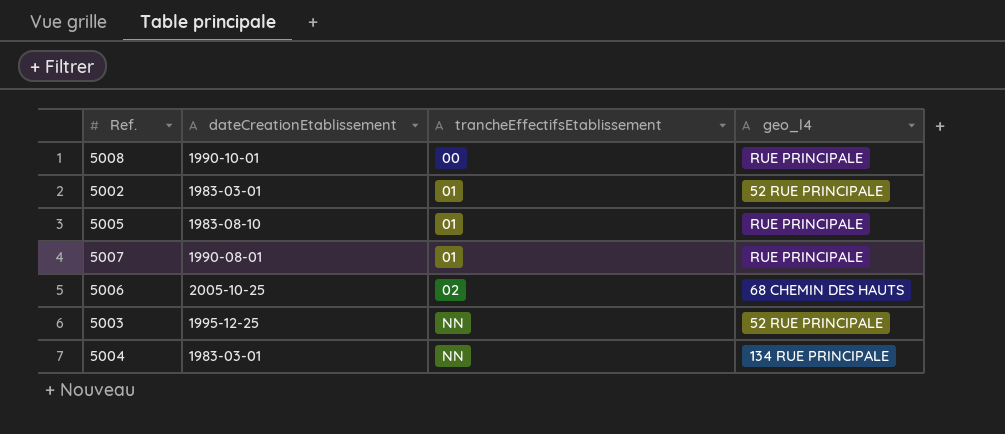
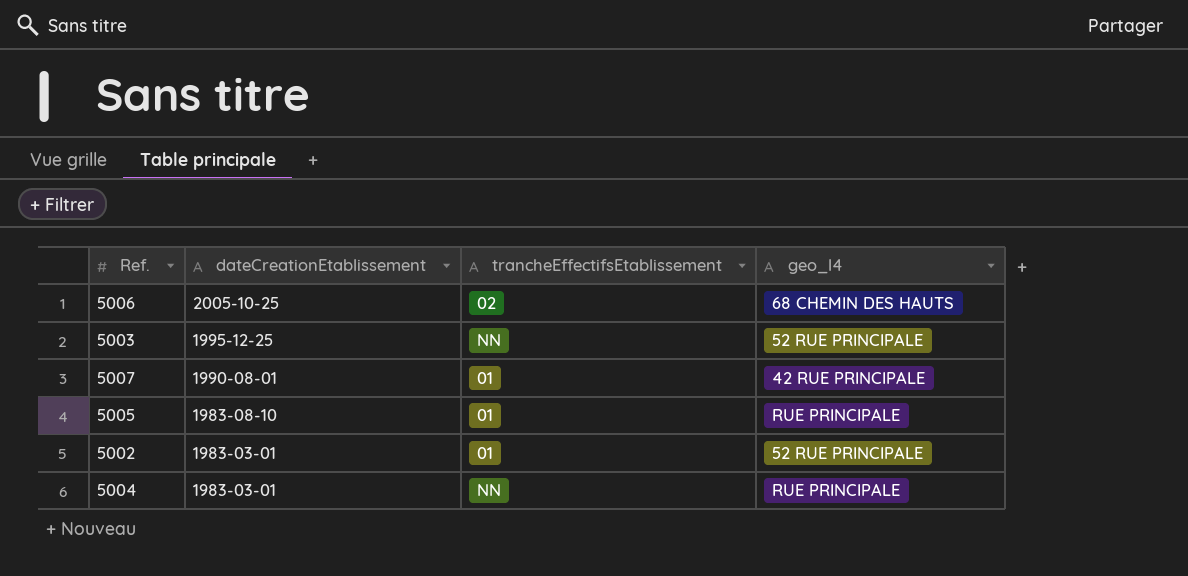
row order: trancheEffectifsEtablissement ascending -> dateCreationEtablissement descending
row 5008: 1990-10-01 | 00 | RUE PRINCIPALE -> none
5007 | geo_l4: RUE PRINCIPALE -> 42 RUE PRINCIPALE
5004 | geo_l4: 134 RUE PRINCIPALE -> RUE PRINCIPALE

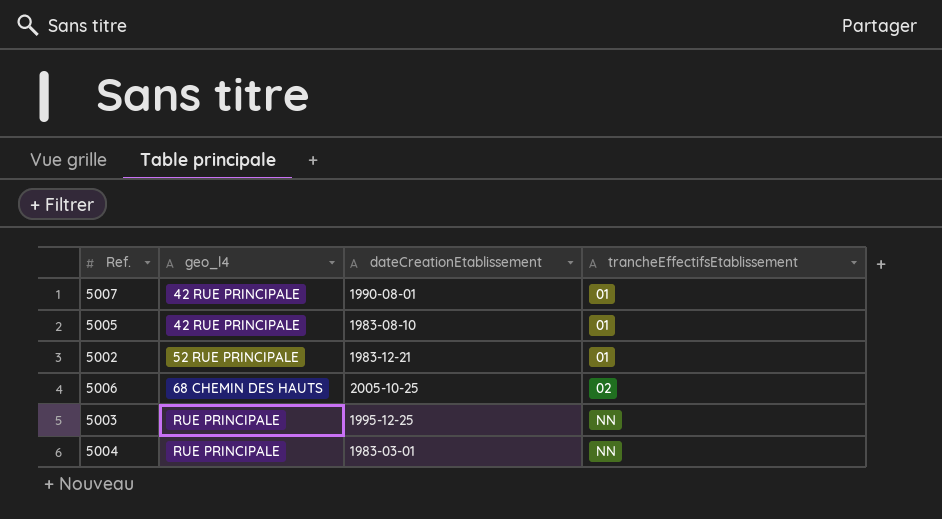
row order: dateCreationEtablissement descending -> geo_l4 ascending
column geo_l4 | position: 4 -> 2
5005 | geo_l4: RUE PRINCIPALE -> 42 RUE PRINCIPALE
5002 | dateCreationEtablissement: 1983-03-01 -> 1983-12-21
5003 | geo_l4: 52 RUE PRINCIPALE -> RUE PRINCIPALE

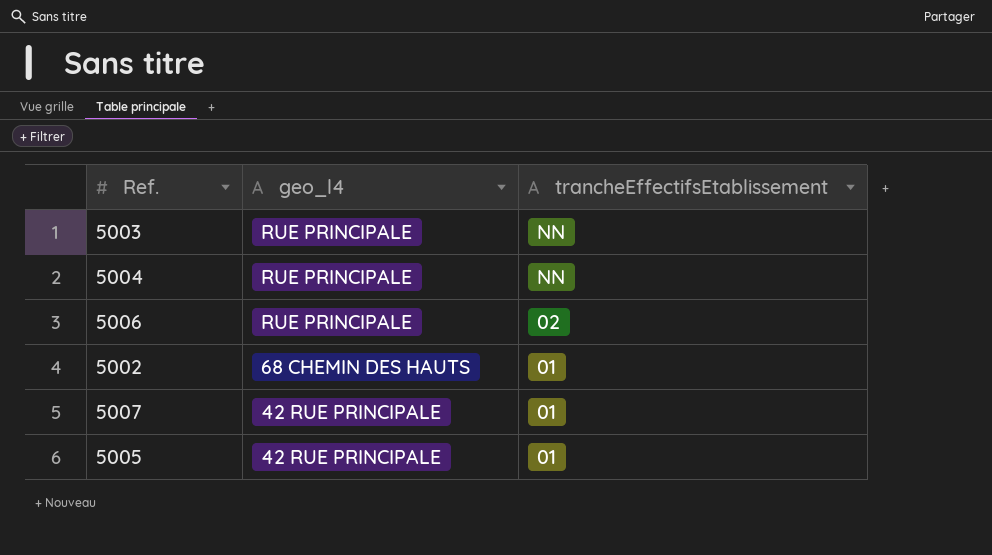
row order: geo_l4 ascending -> geo_l4 descending
column dateCreationEtablissement | position: 3 -> none
5006 | geo_l4: 68 CHEMIN DES HAUTS -> RUE PRINCIPALE
5002 | geo_l4: 52 RUE PRINCIPALE -> 68 CHEMIN DES HAUTS

